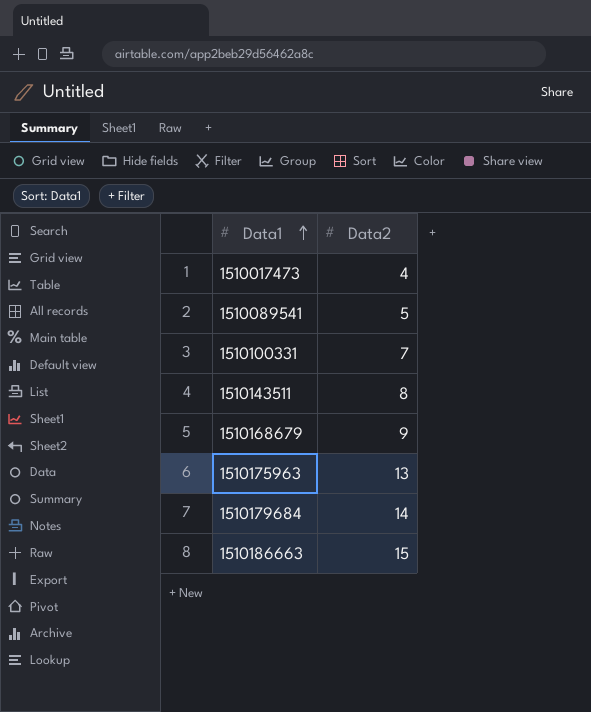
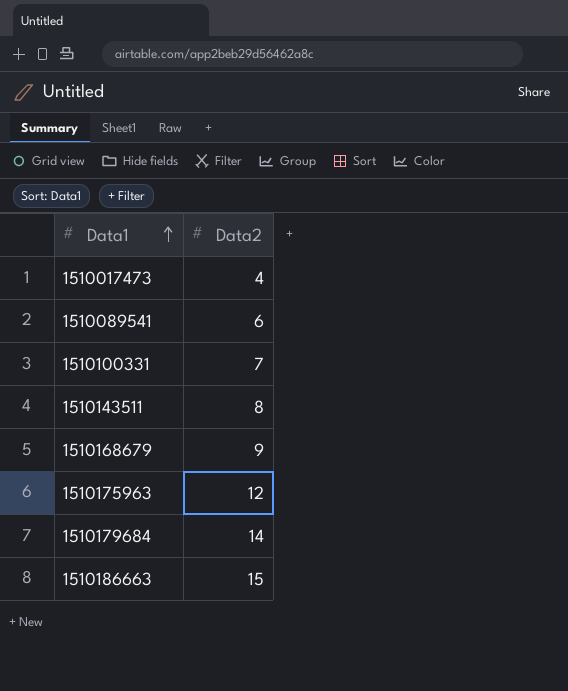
1510089541 | Data2: 5 -> 6
1510175963 | Data2: 13 -> 12

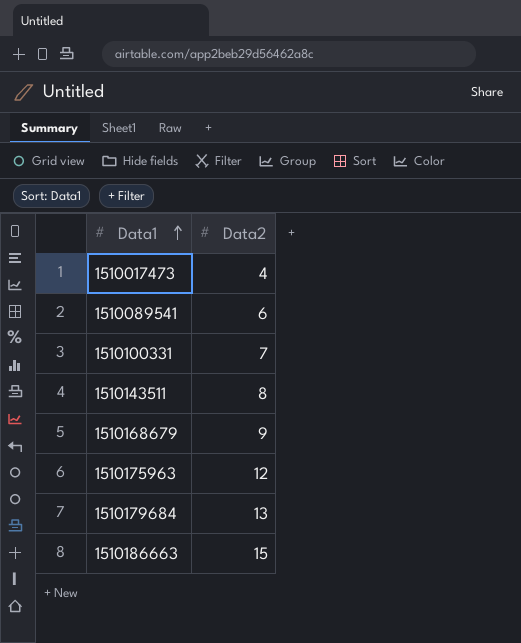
1510179684 | Data2: 14 -> 13

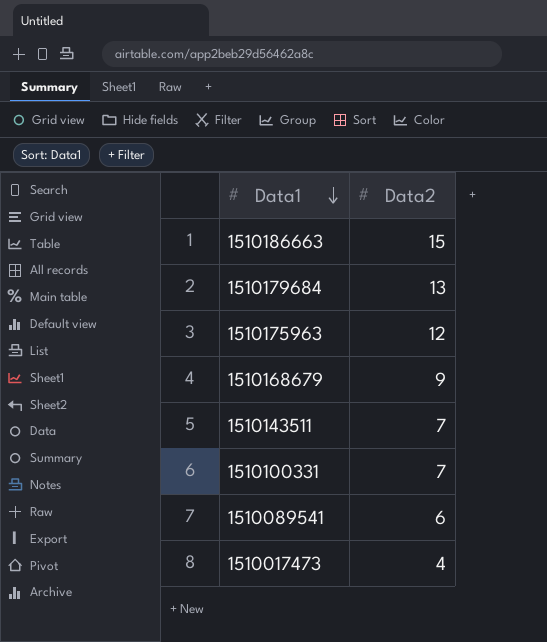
row order: Data1 ascending -> Data1 descending
1510143511 | Data2: 8 -> 7

